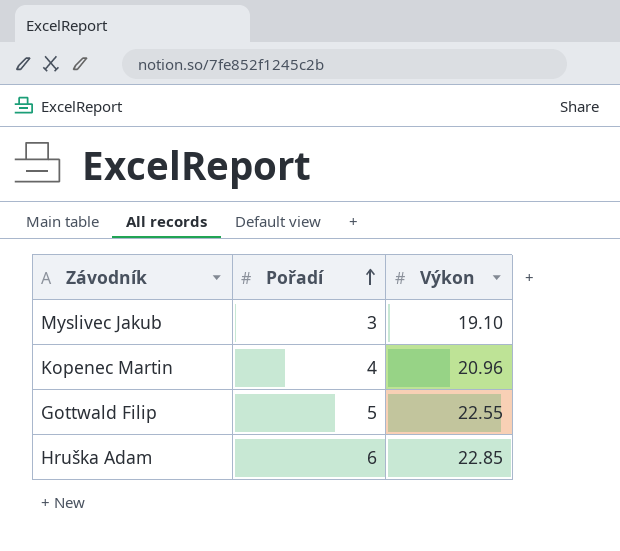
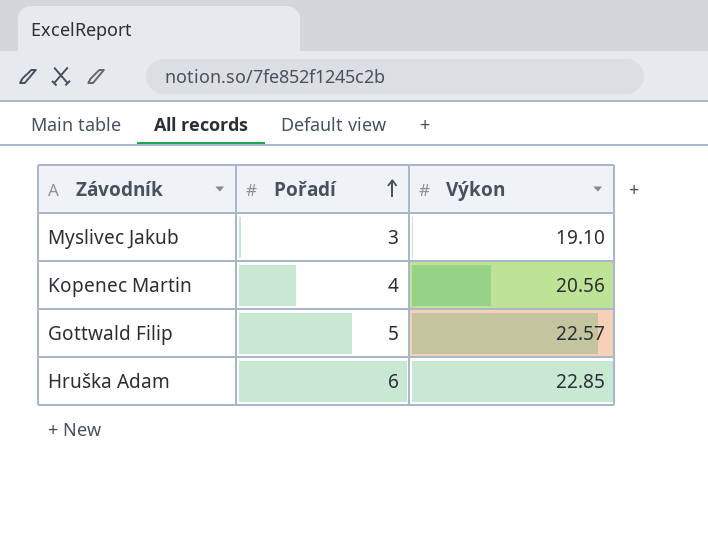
Kopenec Martin | Výkon: 20.96 -> 20.56
Gottwald Filip | Výkon: 22.55 -> 22.57

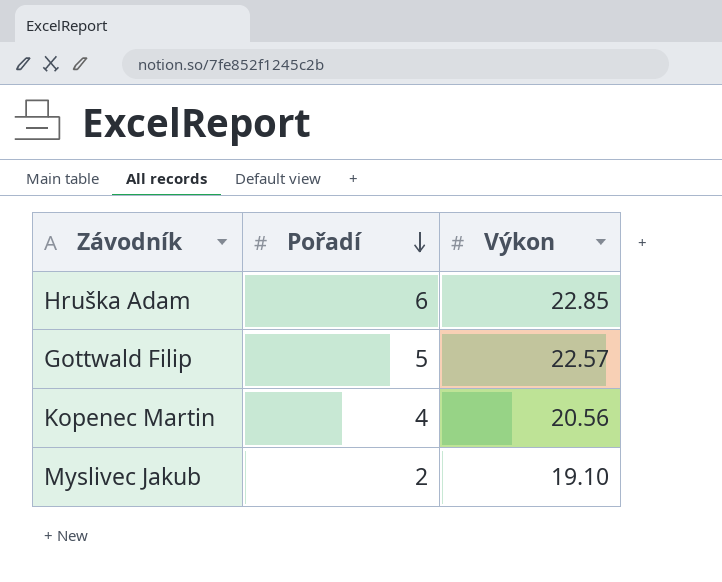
row order: Pořadí ascending -> Pořadí descending
Myslivec Jakub | Pořadí: 3 -> 2

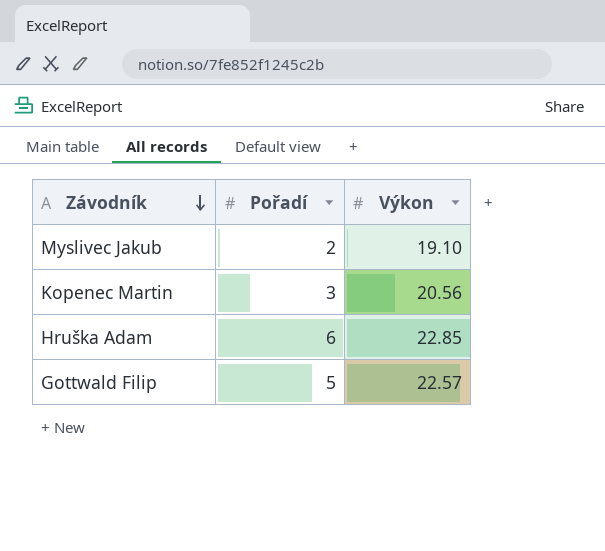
row order: Pořadí descending -> Závodník descending
Kopenec Martin | Pořadí: 4 -> 3

